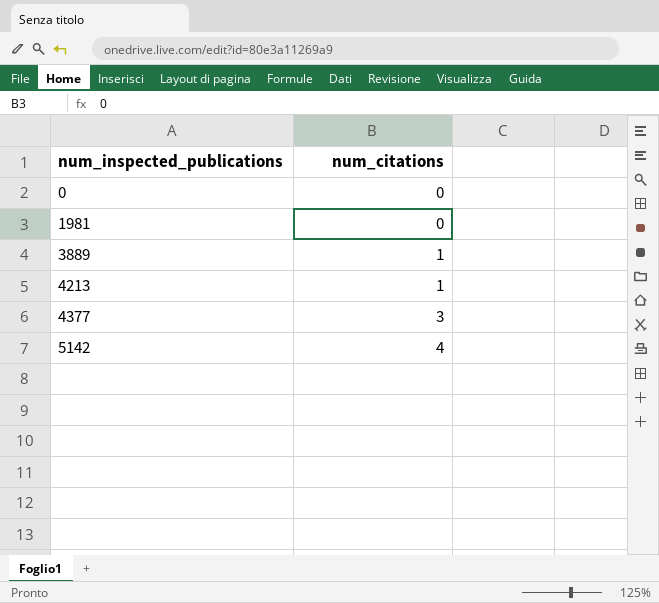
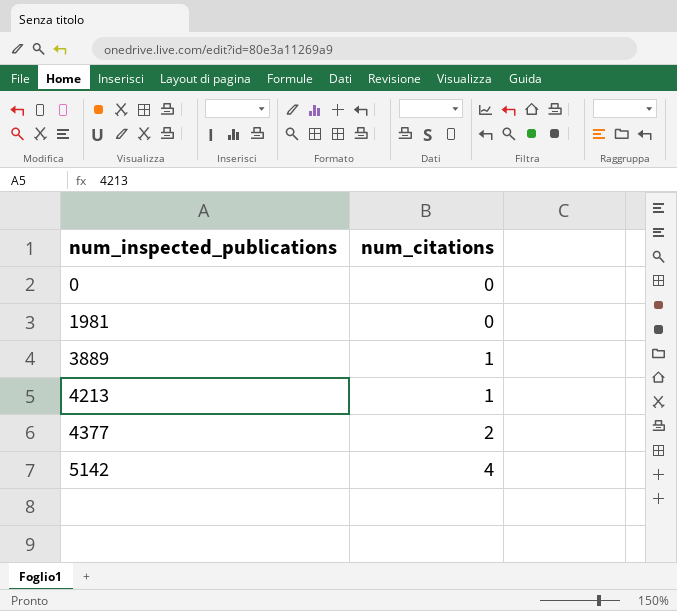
4377 | num_citations: 3 -> 2

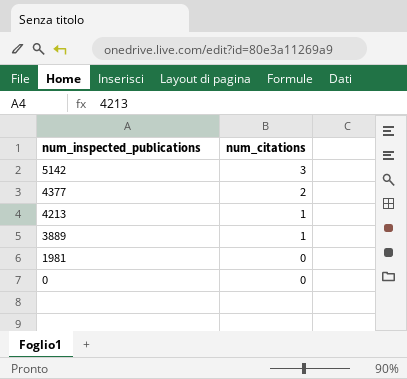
row order: num_inspected_publications ascending -> num_inspected_publications descending
5142 | num_citations: 4 -> 3

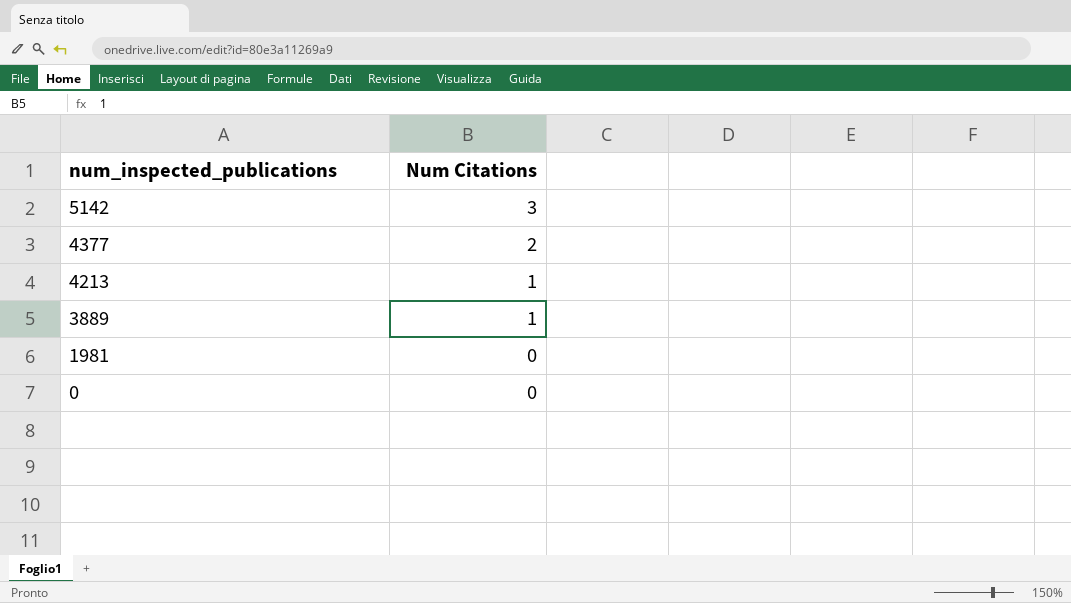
column name: num_citations -> Num Citations

